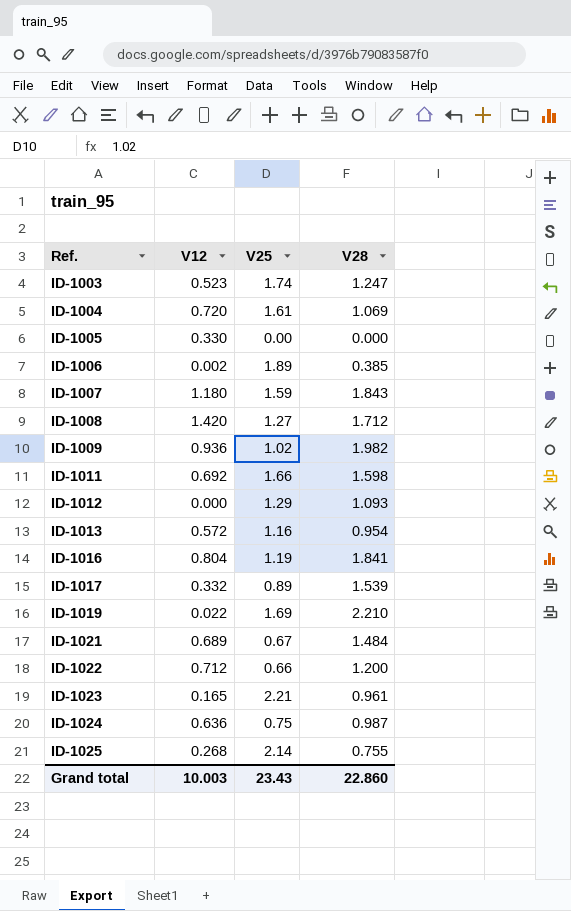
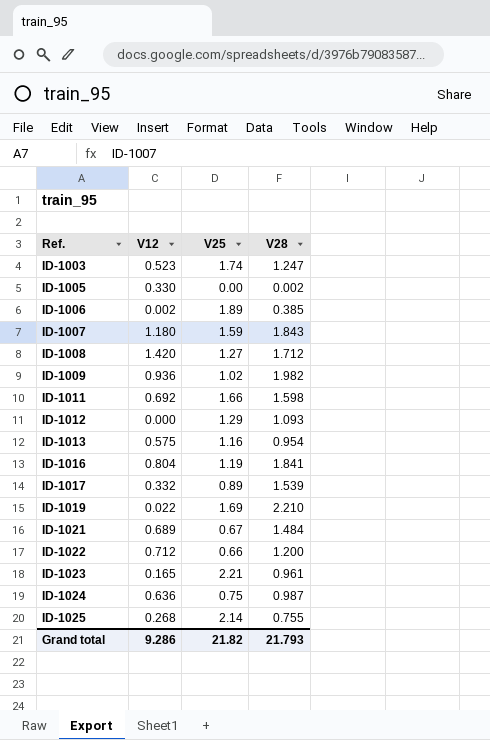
row ID-1004: 0.720 | 1.61 | 1.069 -> none
ID-1005 | V28: 0.000 -> 0.002
ID-1013 | V12: 0.572 -> 0.575
Grand total | V12: 10.003 -> 9.286
Grand total | V25: 23.43 -> 21.82
Grand total | V28: 22.860 -> 21.793

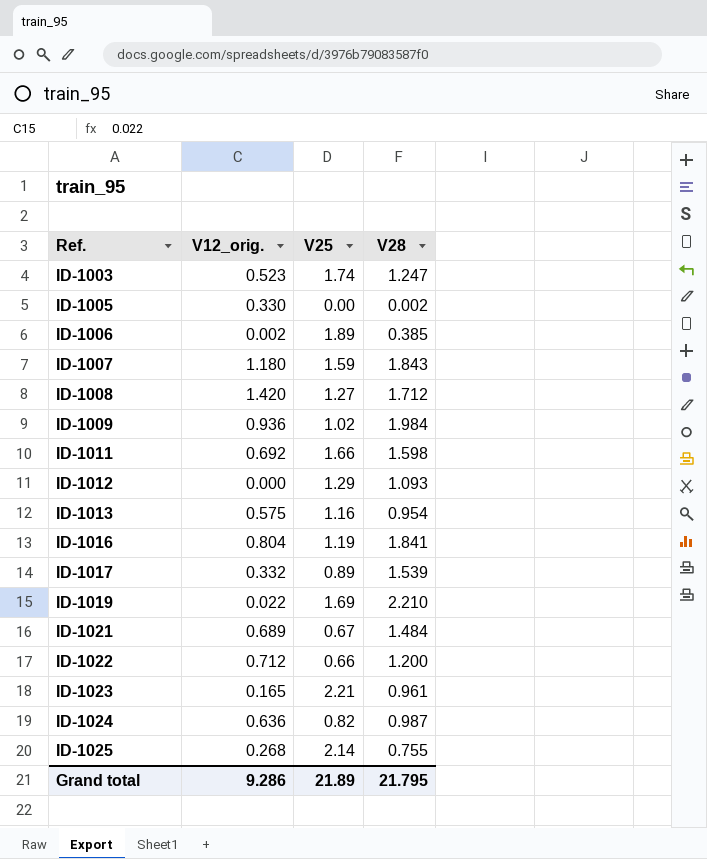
column name: V12 -> V12_orig.
ID-1009 | V28: 1.982 -> 1.984
ID-1024 | V25: 0.75 -> 0.82
Grand total | V25: 21.82 -> 21.89
Grand total | V28: 21.793 -> 21.795

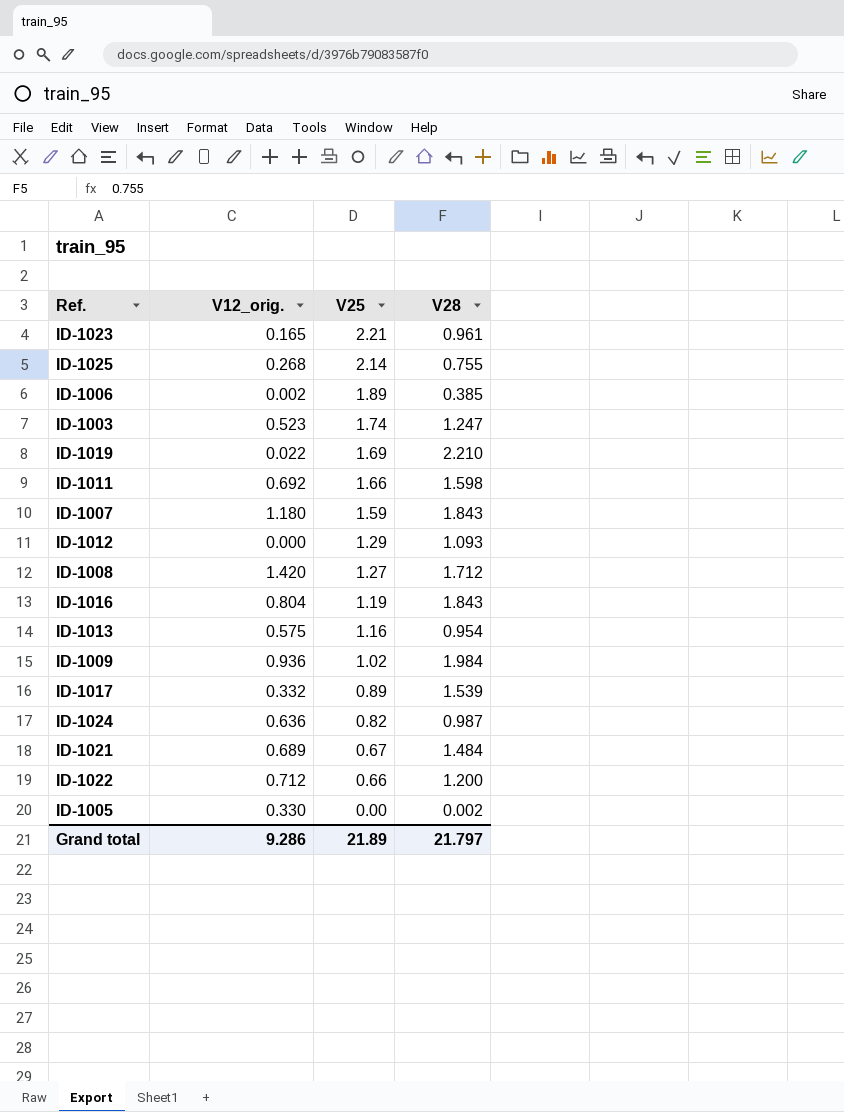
row order: Ref. ascending -> V25 descending
ID-1016 | V28: 1.841 -> 1.843
Grand total | V28: 21.795 -> 21.797

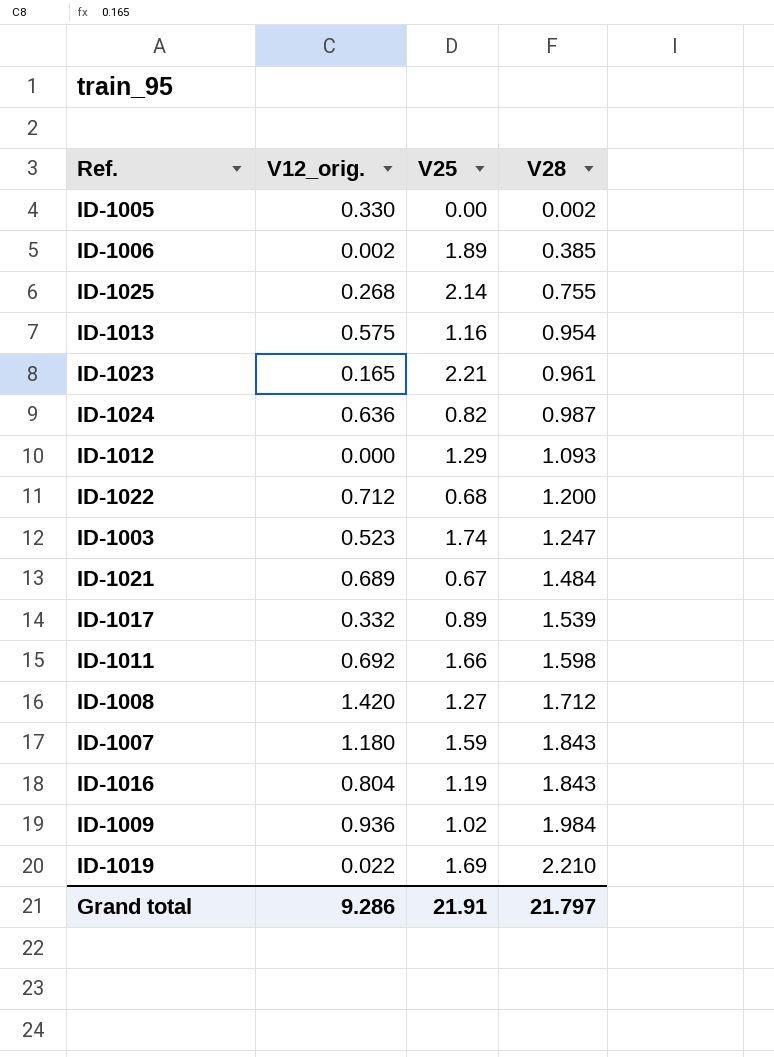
row order: V25 descending -> V28 ascending
ID-1022 | V25: 0.66 -> 0.68
Grand total | V25: 21.89 -> 21.91

